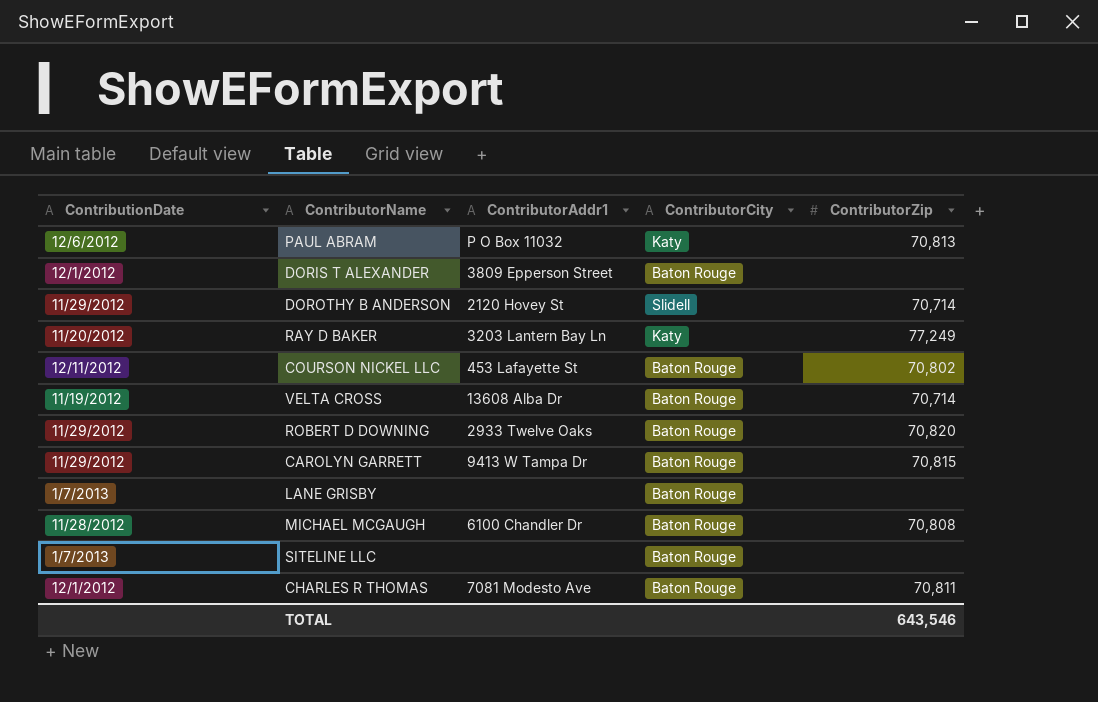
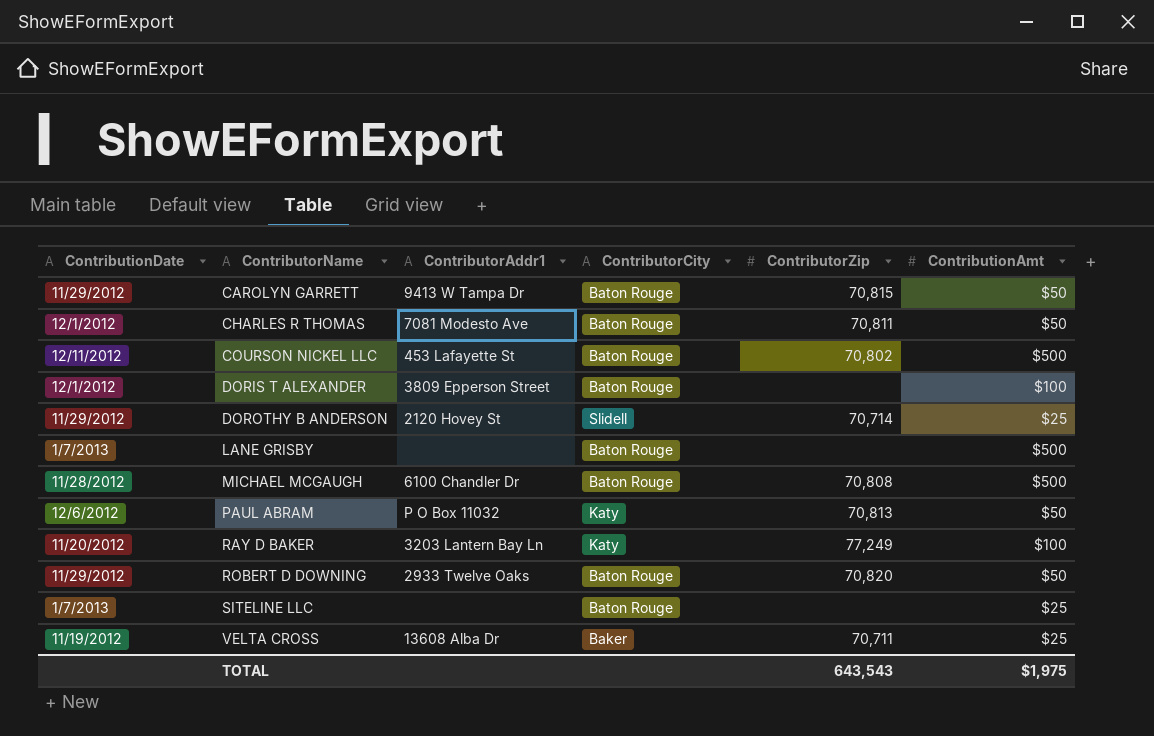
row order: none -> ContributorName ascending
column ContributionAmt | position: none -> 6
VELTA CROSS | ContributorCity: Baton Rouge -> Baker
VELTA CROSS | ContributorZip: 70,714 -> 70,711
TOTAL | ContributorZip: 643,546 -> 643,543

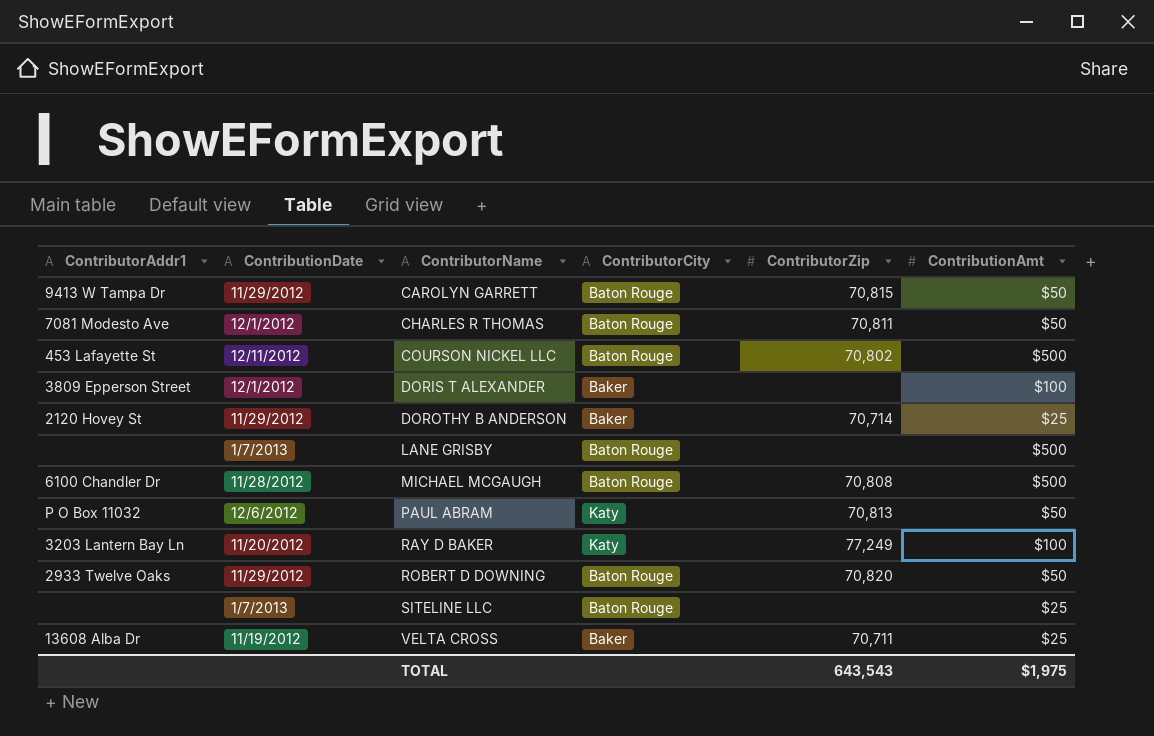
column ContributorAddr1 | position: 3 -> 1
DORIS T ALEXANDER | ContributorCity: Baton Rouge -> Baker
DOROTHY B ANDERSON | ContributorCity: Slidell -> Baker

